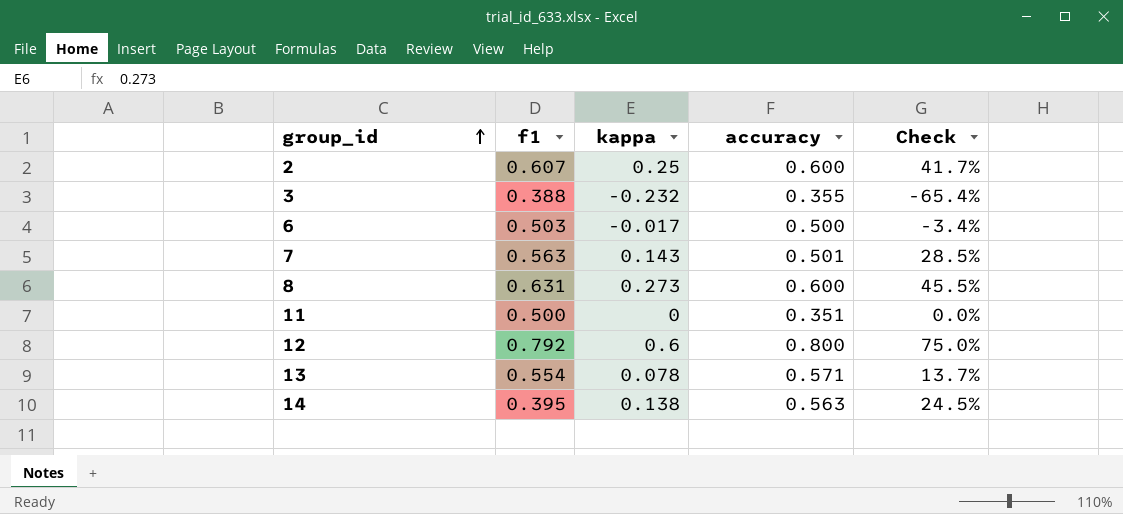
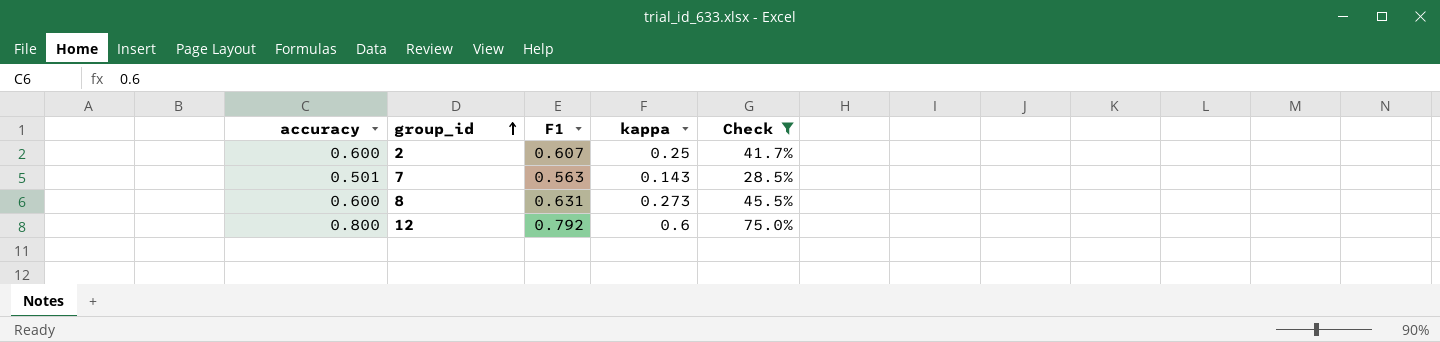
filter: none -> Check >= 28.5%
column accuracy | position: 4 -> 1
column name: f1 -> F1

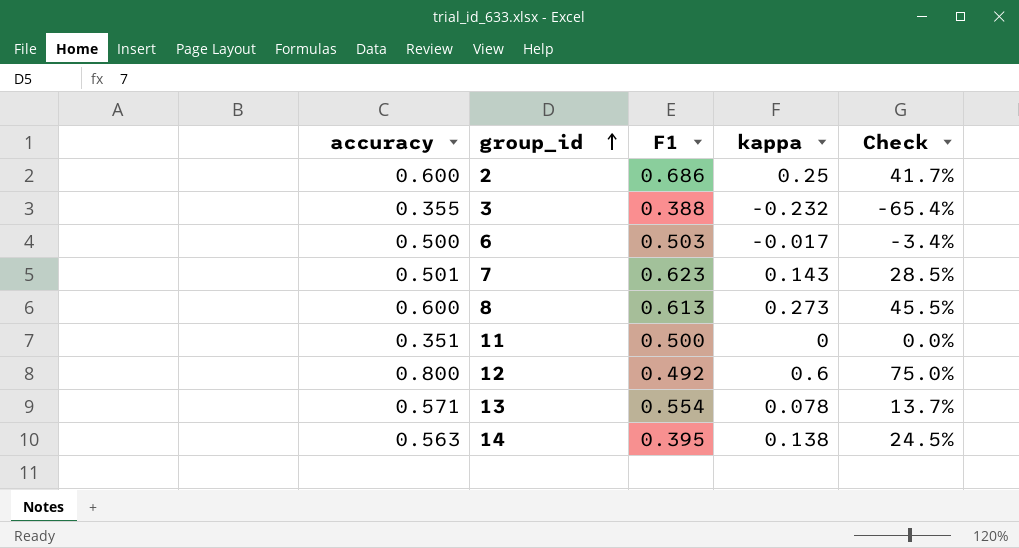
filter: Check >= 28.5% -> none
2 | F1: 0.607 -> 0.686
7 | F1: 0.563 -> 0.623
8 | F1: 0.631 -> 0.613
12 | F1: 0.792 -> 0.492

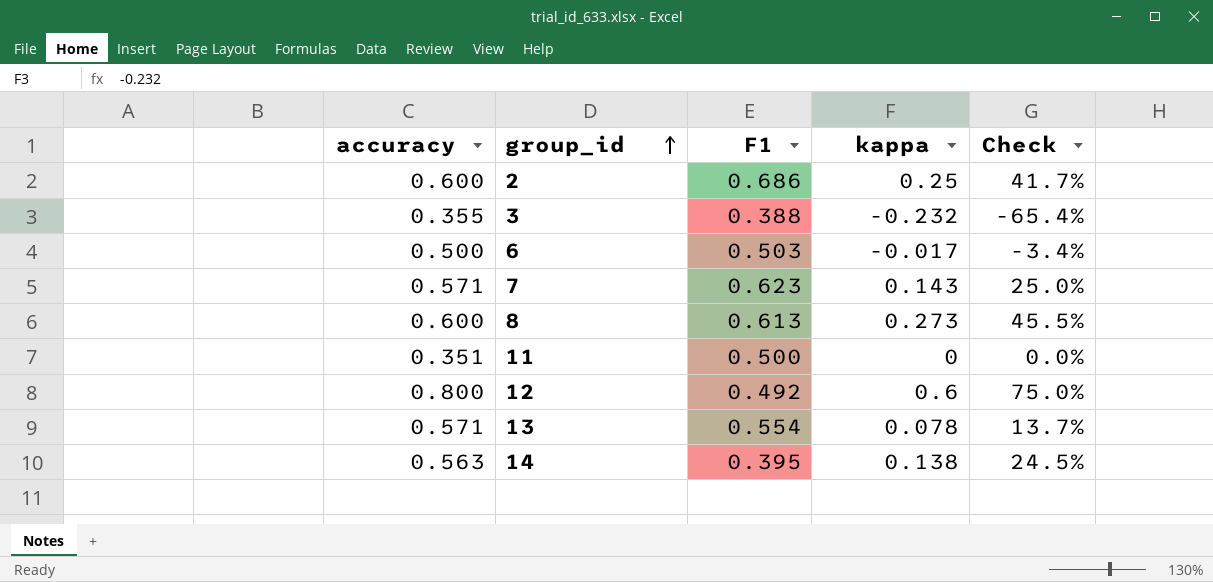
7 | accuracy: 0.501 -> 0.571
7 | Check: 28.5% -> 25.0%

